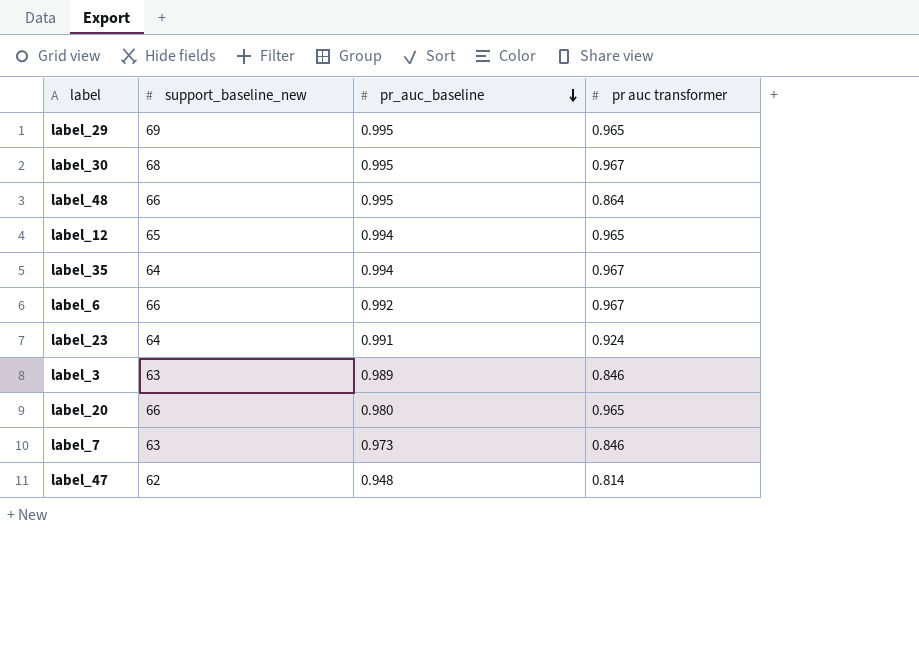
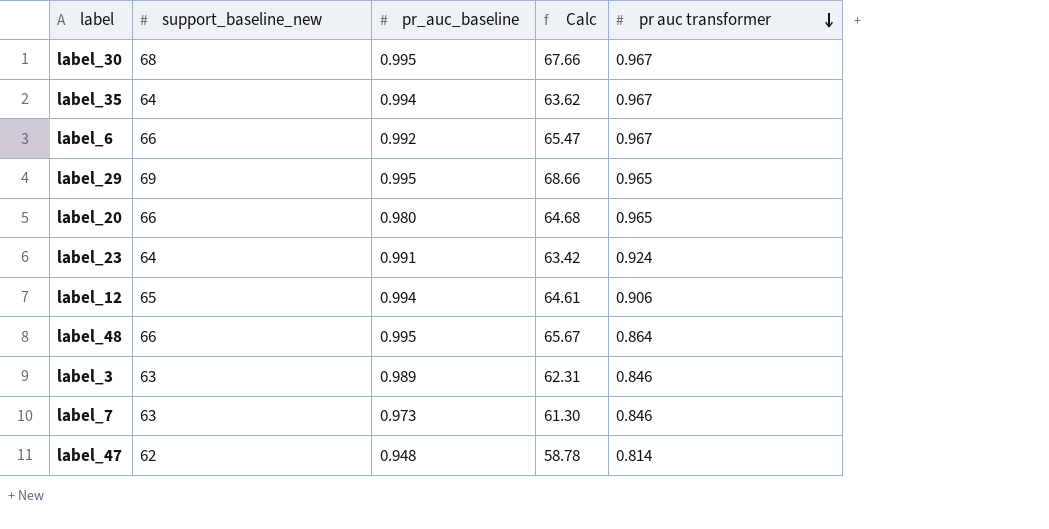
row order: pr_auc_baseline descending -> pr auc transformer descending
column Calc | formula: none -> [support_baseline_new] * [pr_auc_baseline]
label_12 | pr auc transformer: 0.965 -> 0.906

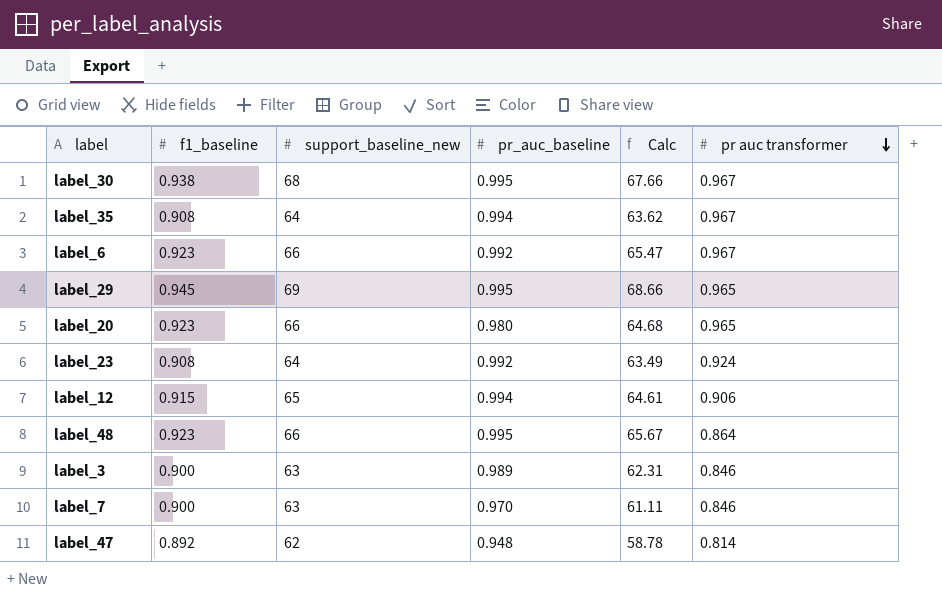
column f1_baseline | position: none -> 2
label_23 | pr_auc_baseline: 0.991 -> 0.992
label_23 | Calc: 63.42 -> 63.49
label_7 | pr_auc_baseline: 0.973 -> 0.970
label_7 | Calc: 61.30 -> 61.11

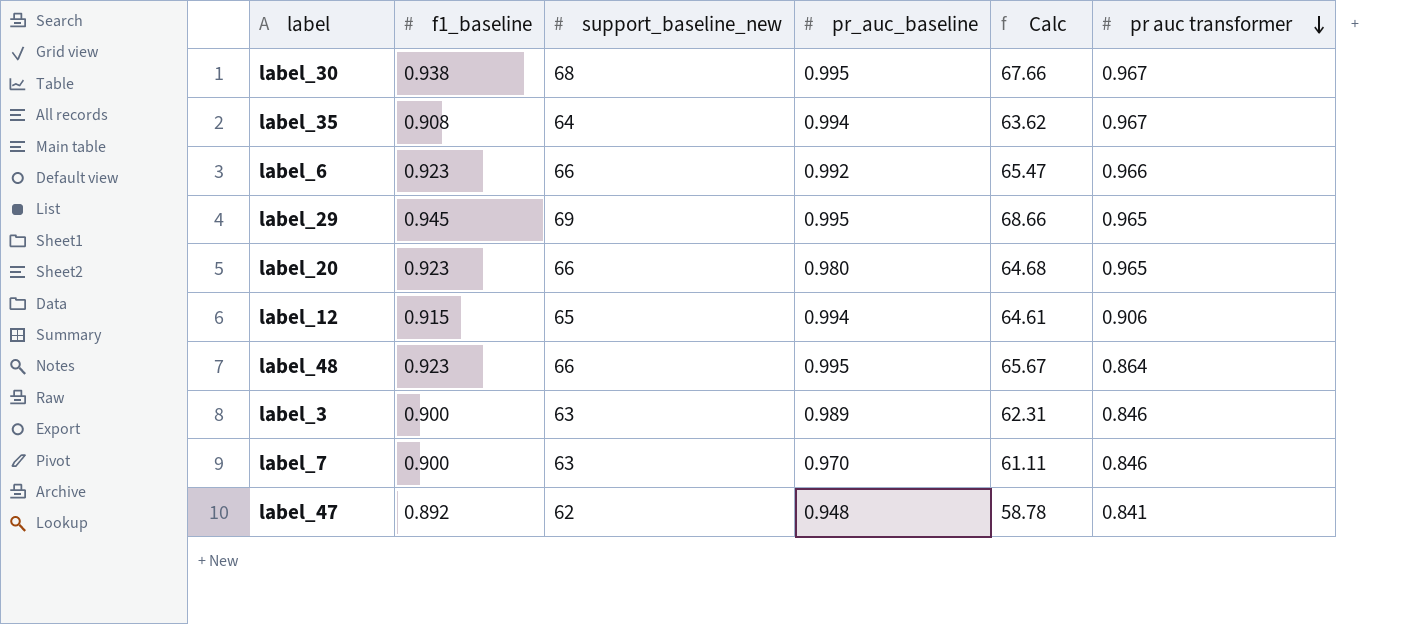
row label_23: 0.908 | 64 | 0.992 | 63.49 | 0.924 -> none
label_6 | pr auc transformer: 0.967 -> 0.966
label_47 | pr auc transformer: 0.814 -> 0.841

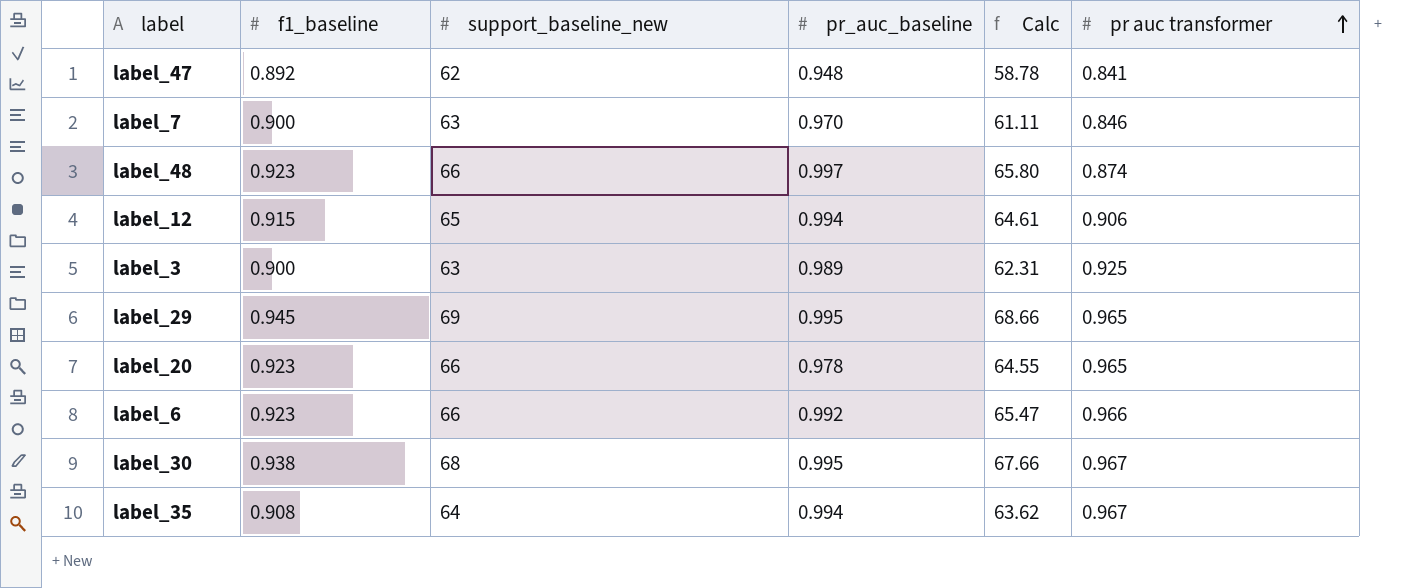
row order: pr auc transformer descending -> pr auc transformer ascending
label_48 | pr_auc_baseline: 0.995 -> 0.997
label_48 | Calc: 65.67 -> 65.80
label_48 | pr auc transformer: 0.864 -> 0.874
label_3 | pr auc transformer: 0.846 -> 0.925
label_20 | pr_auc_baseline: 0.980 -> 0.978
label_20 | Calc: 64.68 -> 64.55

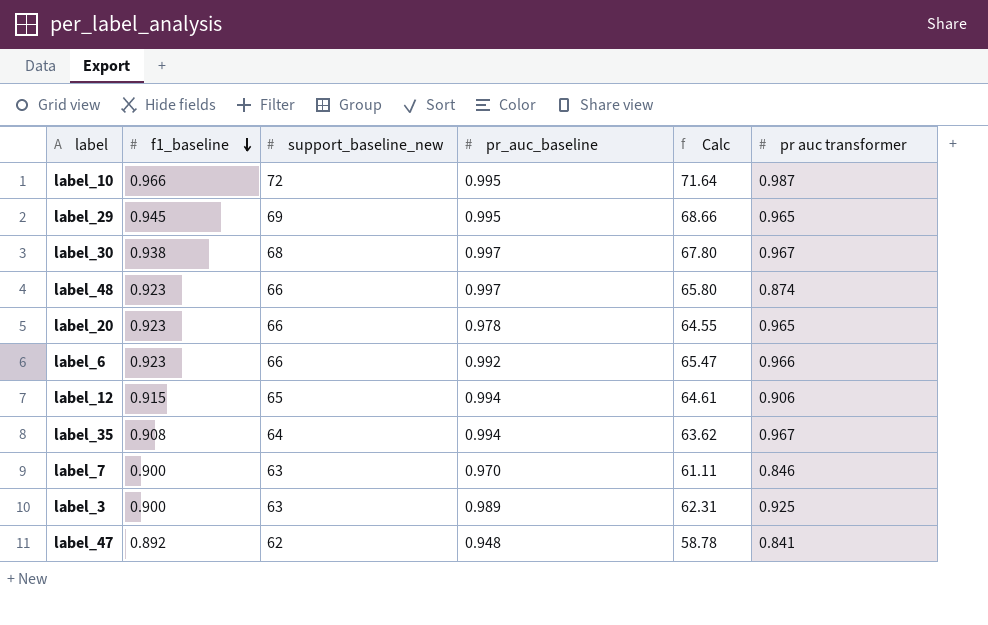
row order: pr auc transformer ascending -> f1_baseline descending
row label_10: none -> 0.966 | 72 | 0.995 | 71.64 | 0.987
label_30 | pr_auc_baseline: 0.995 -> 0.997
label_30 | Calc: 67.66 -> 67.80

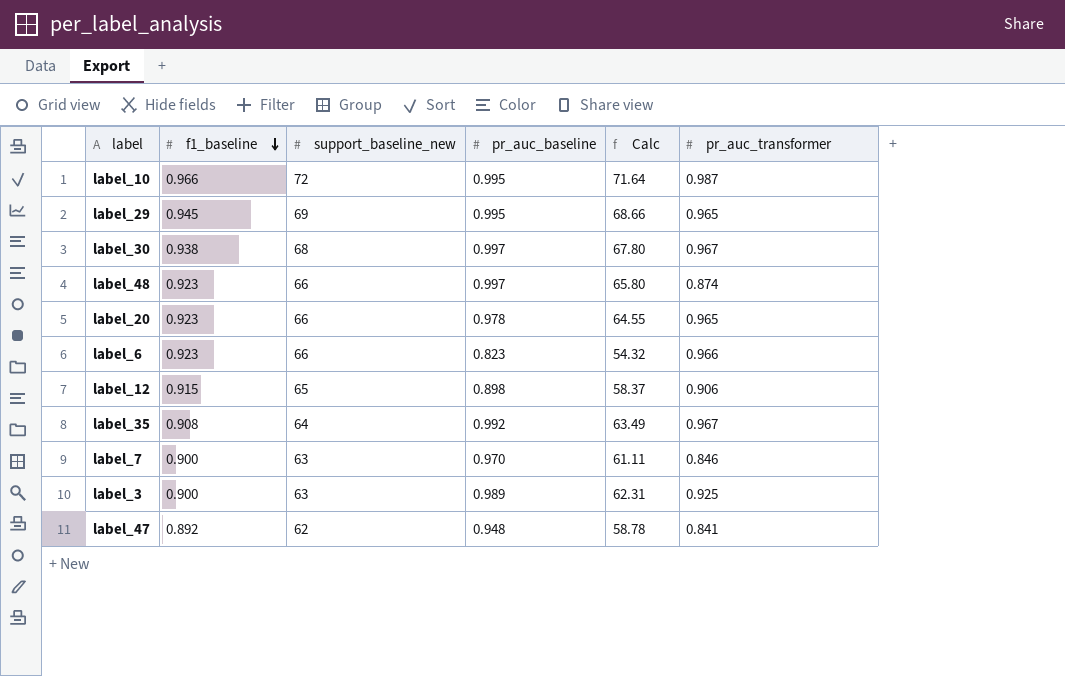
column name: pr auc transformer -> pr_auc_transformer
label_6 | pr_auc_baseline: 0.992 -> 0.823
label_6 | Calc: 65.47 -> 54.32
label_12 | pr_auc_baseline: 0.994 -> 0.898
label_12 | Calc: 64.61 -> 58.37
label_35 | pr_auc_baseline: 0.994 -> 0.992
label_35 | Calc: 63.62 -> 63.49

